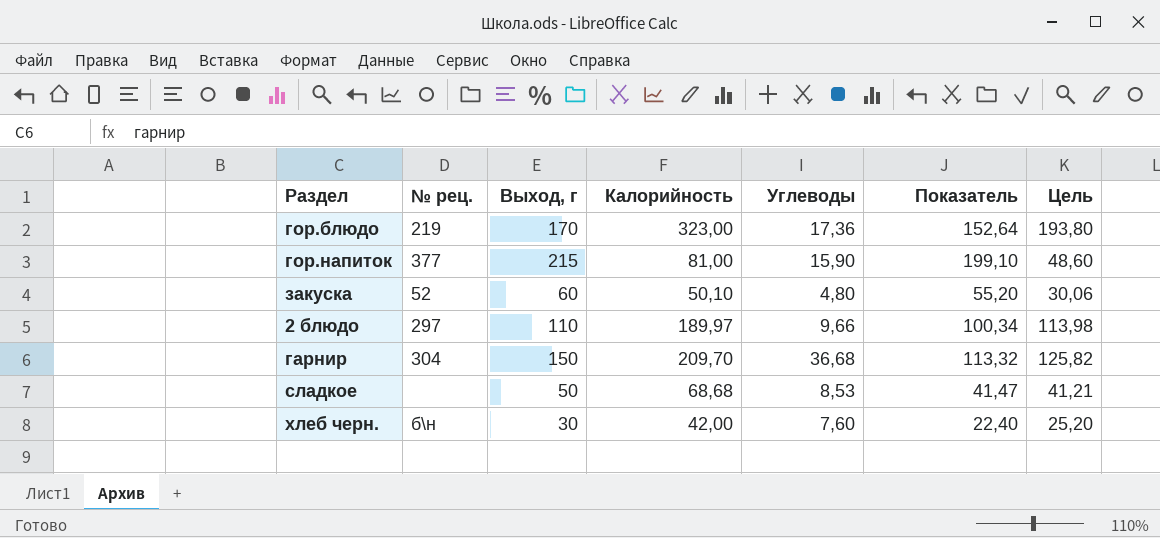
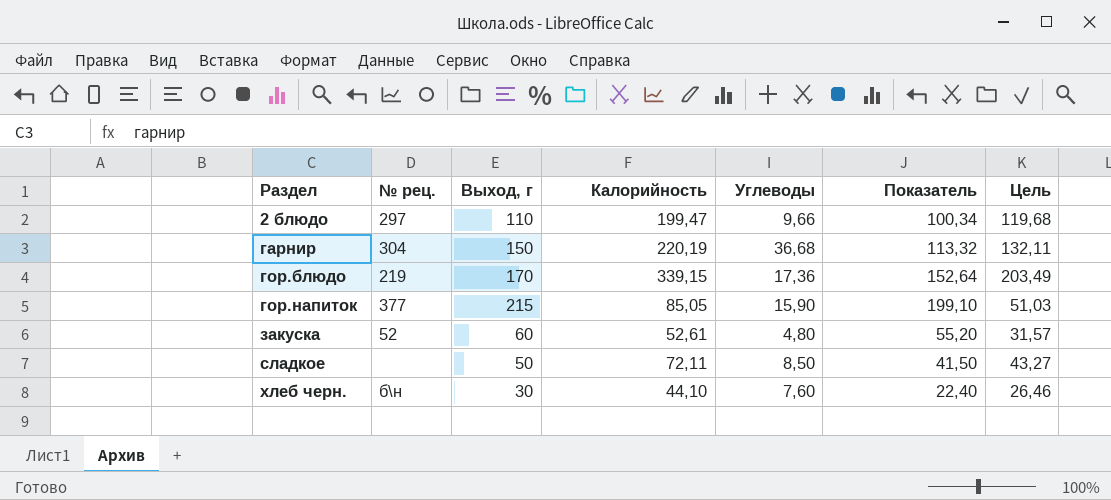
row order: none -> Раздел ascending
2 блюдо | Калорийность: 189,97 -> 199,47
2 блюдо | Цель: 113,98 -> 119,68
гарнир | Калорийность: 209,70 -> 220,19
гарнир | Цель: 125,82 -> 132,11
гор.блюдо | Калорийность: 323,00 -> 339,15
гор.блюдо | Цель: 193,80 -> 203,49
гор.напиток | Калорийность: 81,00 -> 85,05
гор.напиток | Цель: 48,60 -> 51,03
закуска | Калорийность: 50,10 -> 52,61
закуска | Цель: 30,06 -> 31,57
сладкое | Калорийность: 68,68 -> 72,11
сладкое | Углеводы: 8,53 -> 8,50
сладкое | Показатель: 41,47 -> 41,50
сладкое | Цель: 41,21 -> 43,27
хлеб черн. | Калорийность: 42,00 -> 44,10
хлеб черн. | Цель: 25,20 -> 26,46

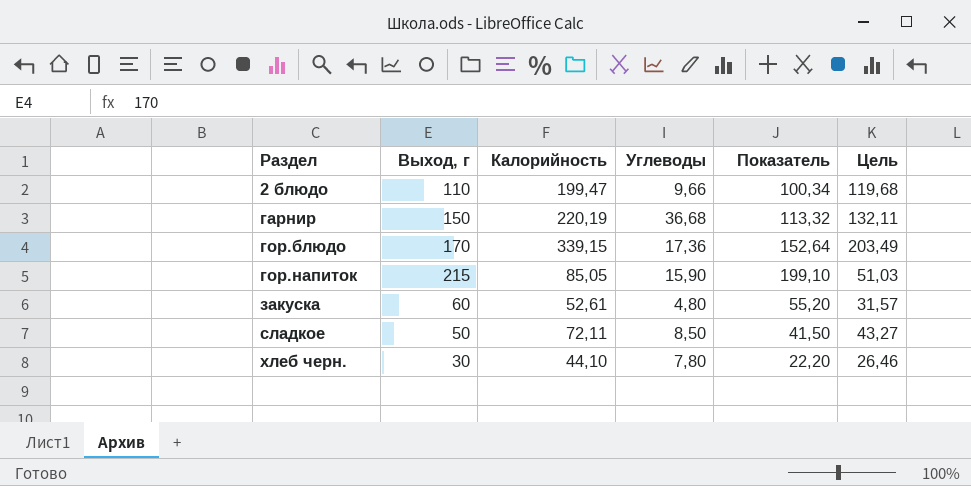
column № рец. | position: 2 -> none
хлеб черн. | Углеводы: 7,60 -> 7,80
хлеб черн. | Показатель: 22,40 -> 22,20

